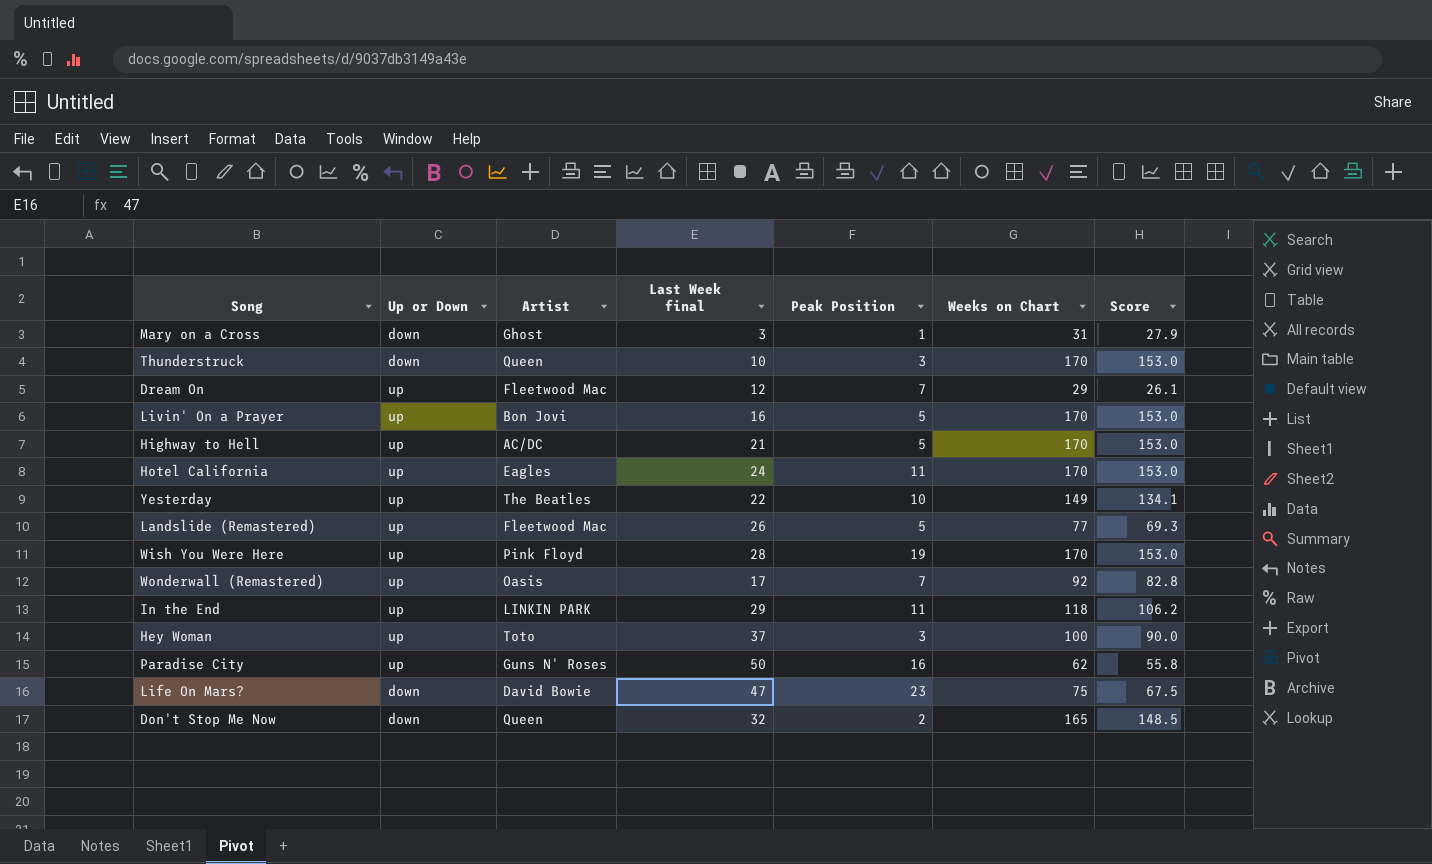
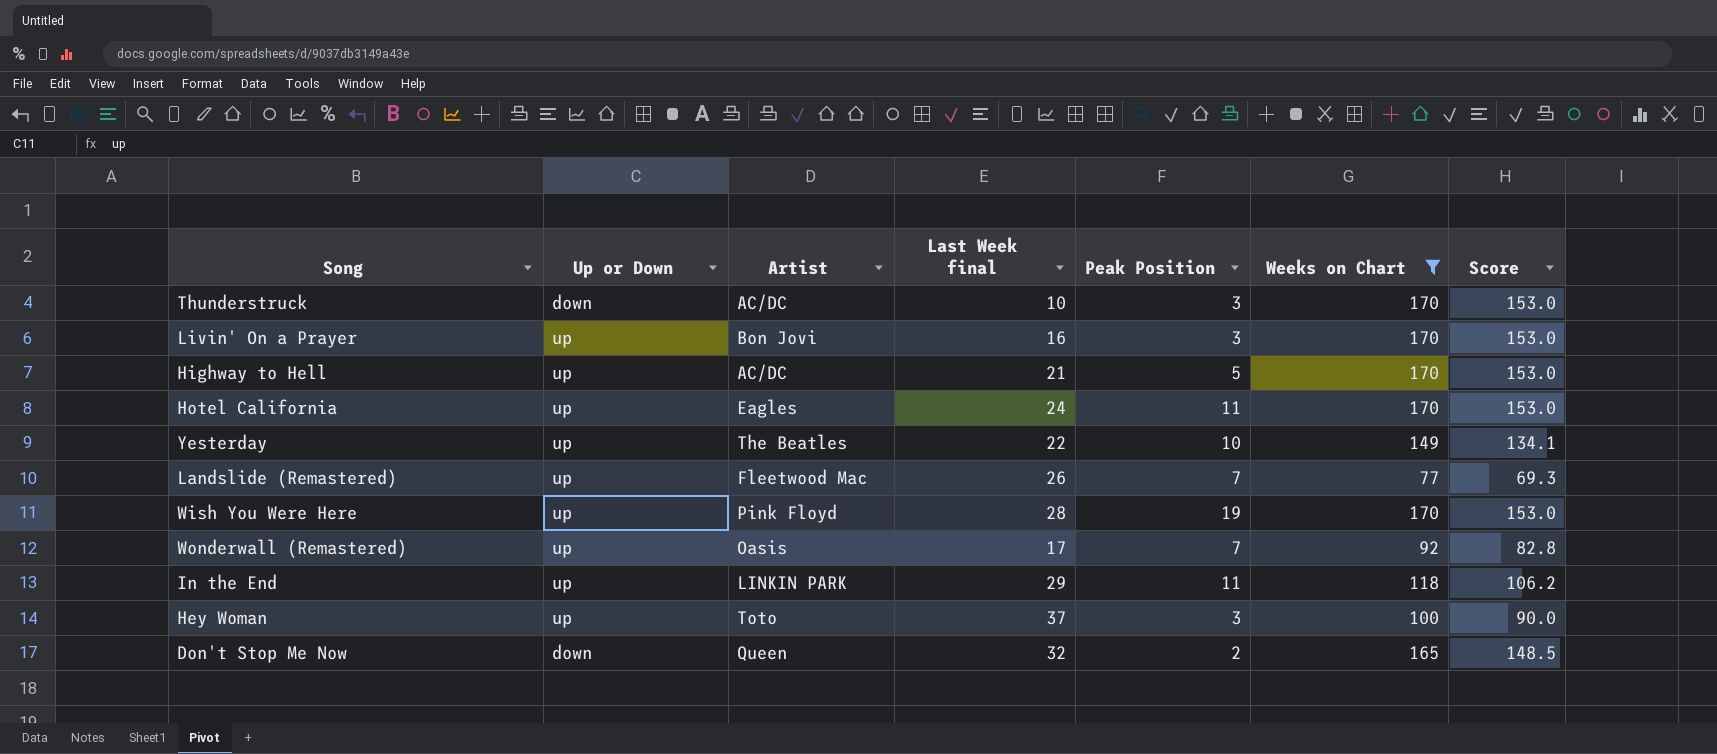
filter: none -> Weeks on Chart >= 77
Thunderstruck | Artist: Queen -> AC/DC
Livin' On a Prayer | Peak Position: 5 -> 3
Landslide (Remastered) | Peak Position: 5 -> 7

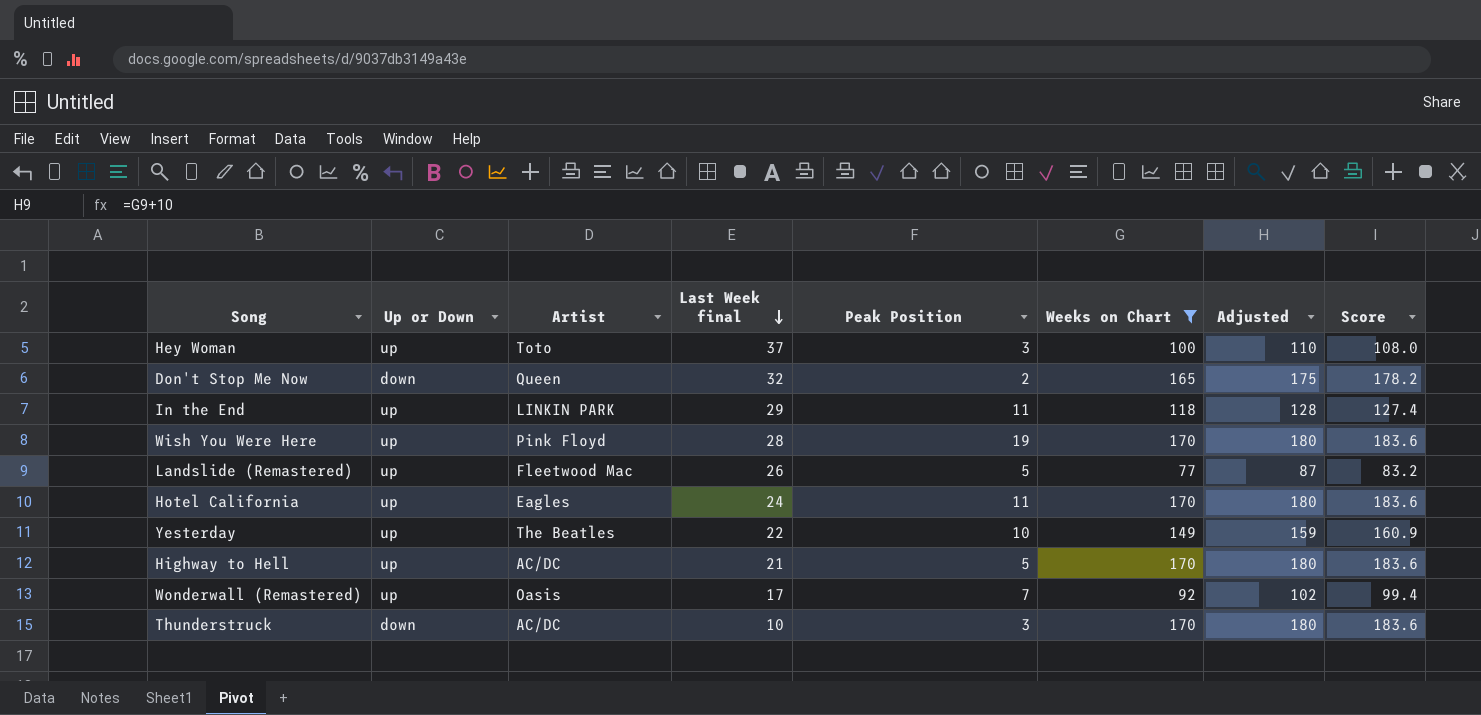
row order: none -> Last Week final descending
column Adjusted | formula: none -> [Weeks on Chart] + 10
column Score | formula: [Weeks on Chart] * 0.9 -> [Weeks on Chart] * 1.08
row Livin' On a Prayer: up | Bon Jovi | 16 | 3 | 170 | 153.0 -> none
Landslide (Remastered) | Peak Position: 7 -> 5

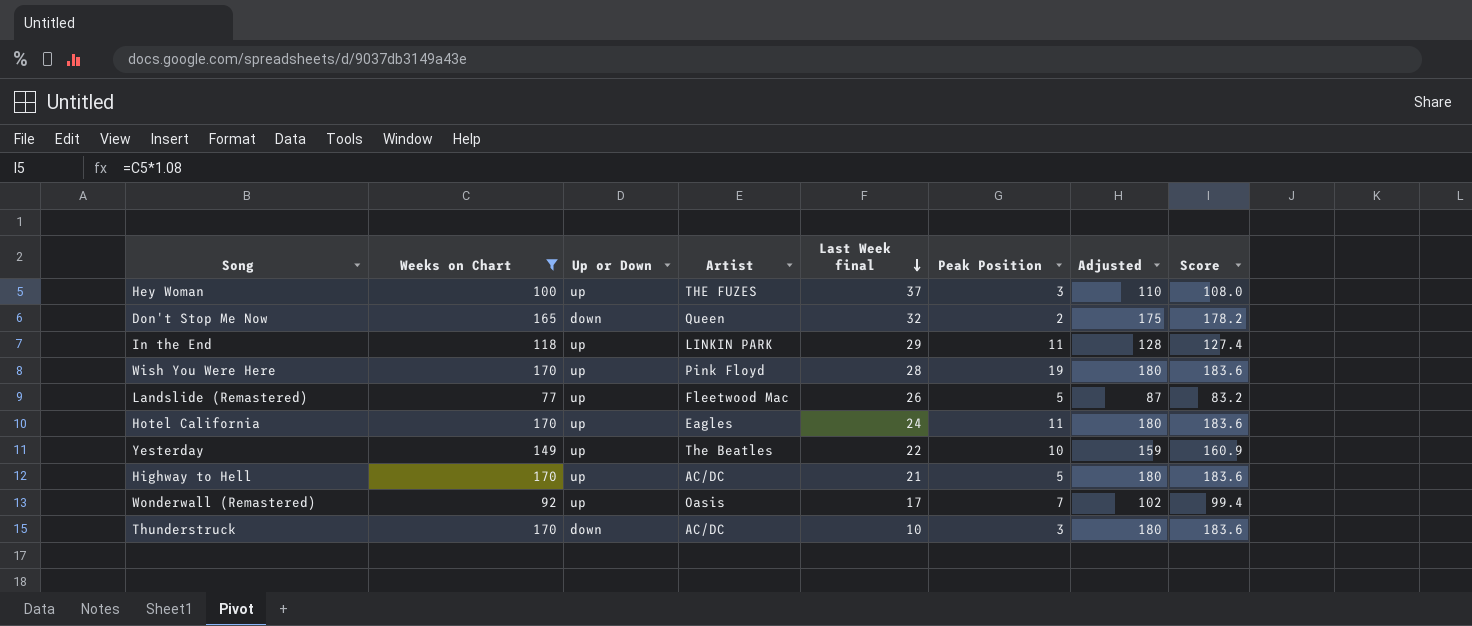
column Weeks on Chart | position: 6 -> 2
Hey Woman | Artist: Toto -> THE FUZES

